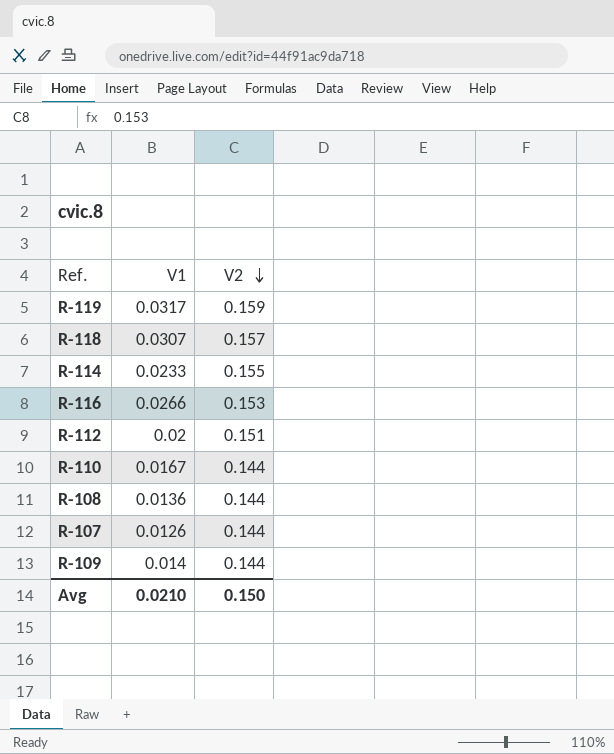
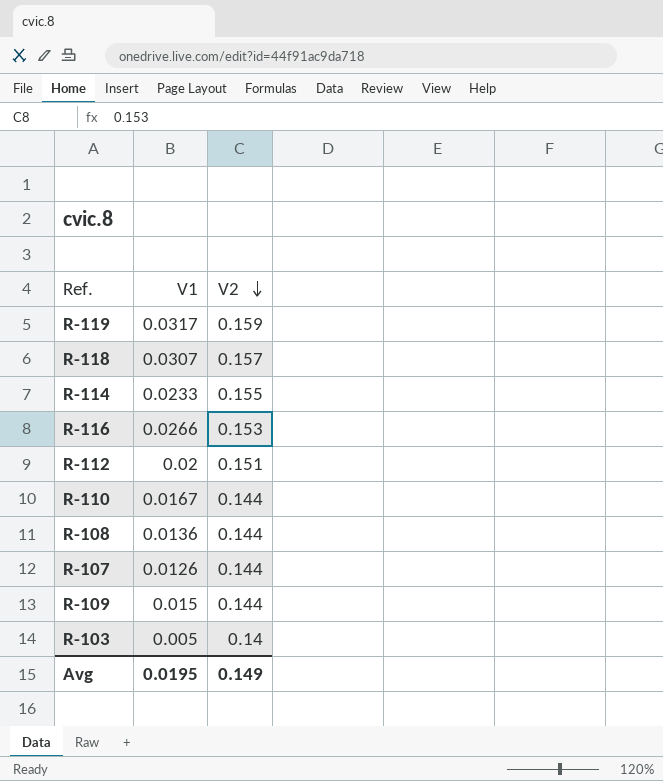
R-109 | V1: 0.014 -> 0.015
row R-103: none -> 0.005 | 0.14
Avg | V1: 0.0210 -> 0.0195
Avg | V2: 0.150 -> 0.149

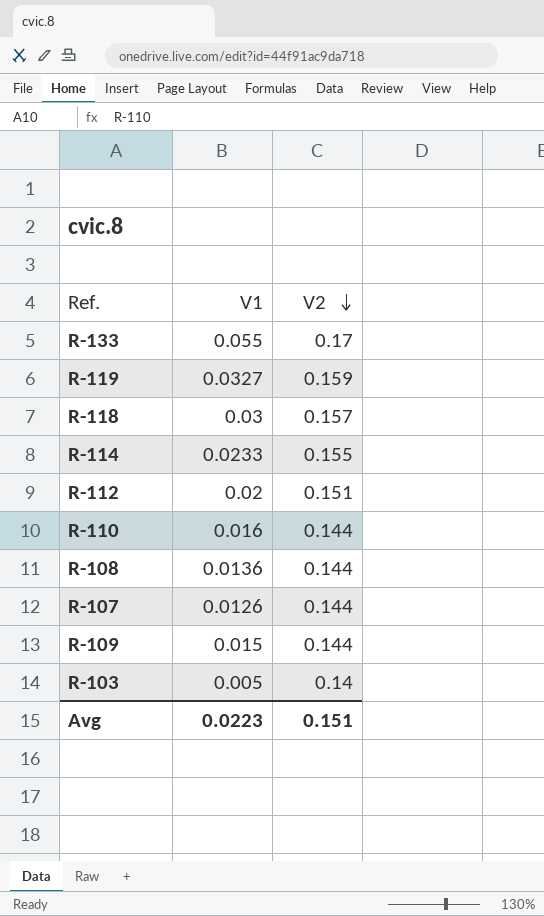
row R-116: 0.0266 | 0.153 -> none
row R-133: none -> 0.055 | 0.17
R-119 | V1: 0.0317 -> 0.0327
R-118 | V1: 0.0307 -> 0.03
R-110 | V1: 0.0167 -> 0.016
Avg | V1: 0.0195 -> 0.0223
Avg | V2: 0.149 -> 0.151

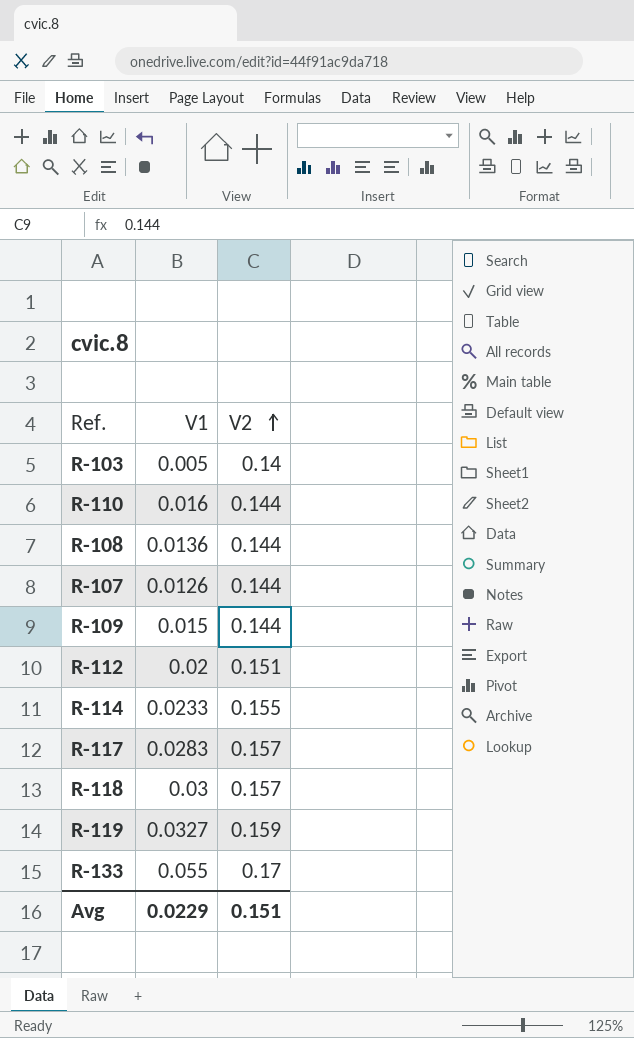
row order: V2 descending -> V2 ascending
row R-117: none -> 0.0283 | 0.157
Avg | V1: 0.0223 -> 0.0229

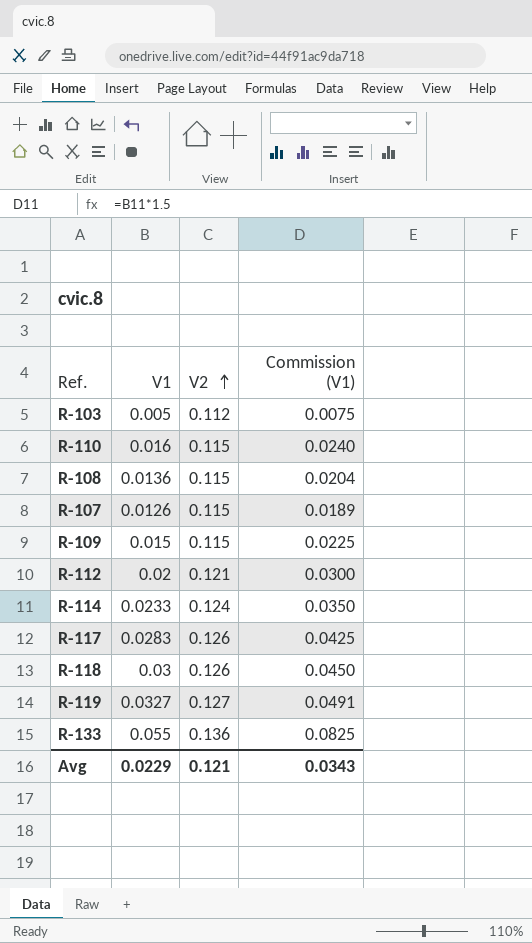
column Commission (V1) | formula: none -> [V1] * 1.5
R-103 | V2: 0.14 -> 0.112
R-110 | V2: 0.144 -> 0.115
R-108 | V2: 0.144 -> 0.115
R-107 | V2: 0.144 -> 0.115
R-109 | V2: 0.144 -> 0.115
R-112 | V2: 0.151 -> 0.121
R-114 | V2: 0.155 -> 0.124
R-117 | V2: 0.157 -> 0.126
R-118 | V2: 0.157 -> 0.126
R-119 | V2: 0.159 -> 0.127
R-133 | V2: 0.17 -> 0.136
Avg | V2: 0.151 -> 0.121

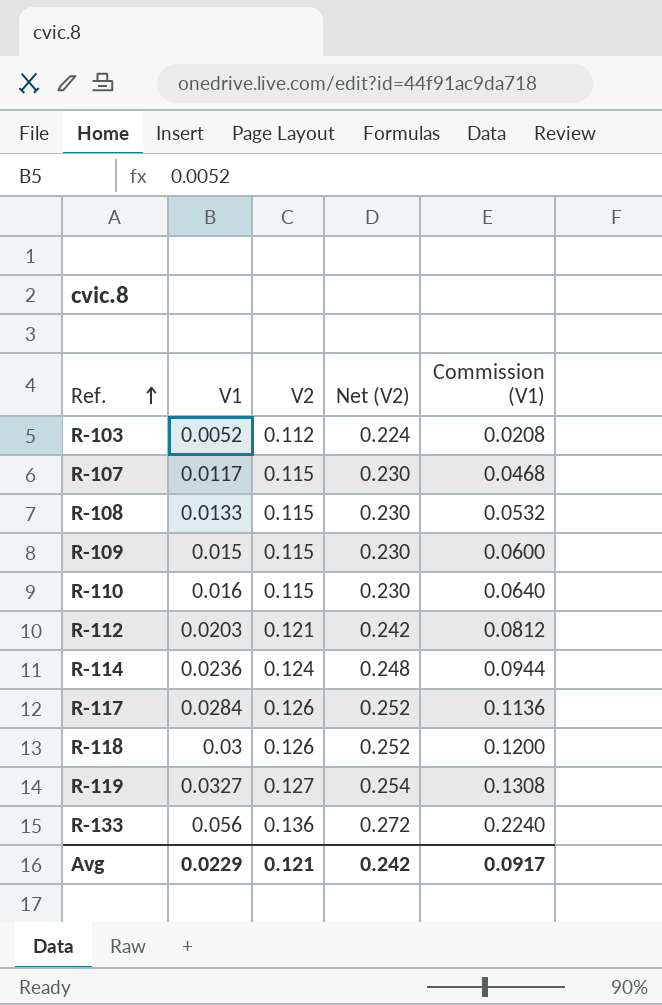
row order: V2 ascending -> Ref. ascending
column Net (V2) | formula: none -> [V2] * 2
column Commission (V1) | formula: [V1] * 1.5 -> [V1] * 4
R-103 | V1: 0.005 -> 0.0052
R-107 | V1: 0.0126 -> 0.0117
R-108 | V1: 0.0136 -> 0.0133
R-112 | V1: 0.02 -> 0.0203
R-114 | V1: 0.0233 -> 0.0236
R-117 | V1: 0.0283 -> 0.0284
R-133 | V1: 0.055 -> 0.056
Avg | Commission (V1): 0.0343 -> 0.0917

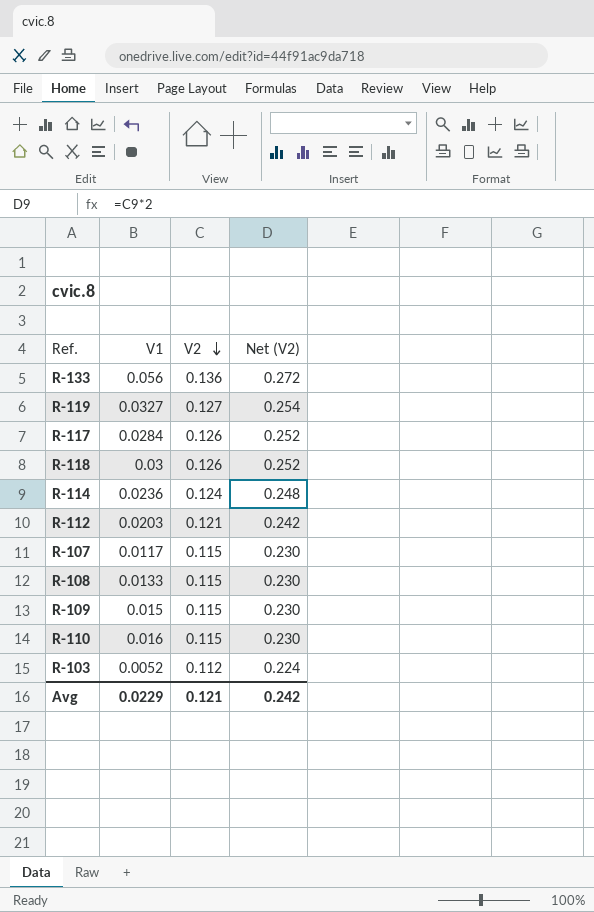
row order: Ref. ascending -> V2 descending
column Commission (V1) | formula: [V1] * 4 -> none

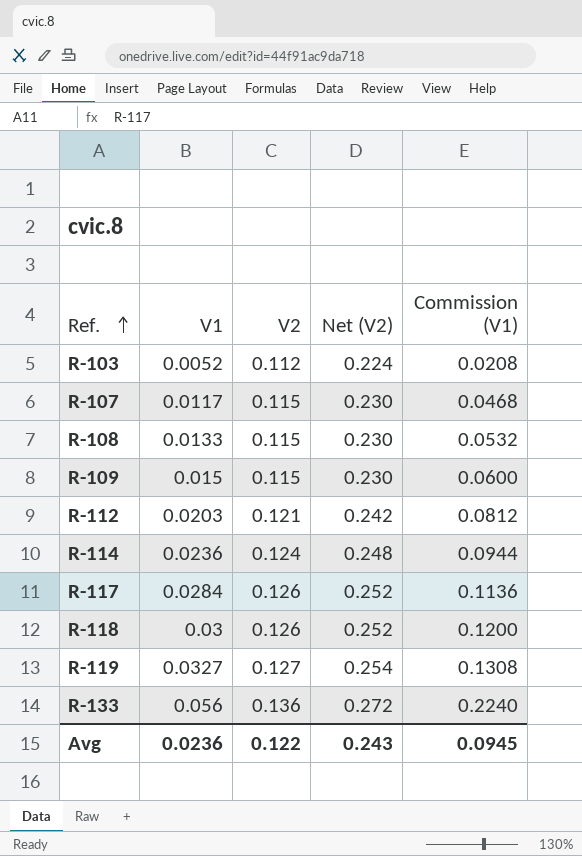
row order: V2 descending -> Ref. ascending
column Commission (V1) | formula: none -> [V1] * 4
row R-110: 0.016 | 0.115 | 0.230 -> none
Avg | V1: 0.0229 -> 0.0236
Avg | V2: 0.121 -> 0.122
Avg | Net (V2): 0.242 -> 0.243

